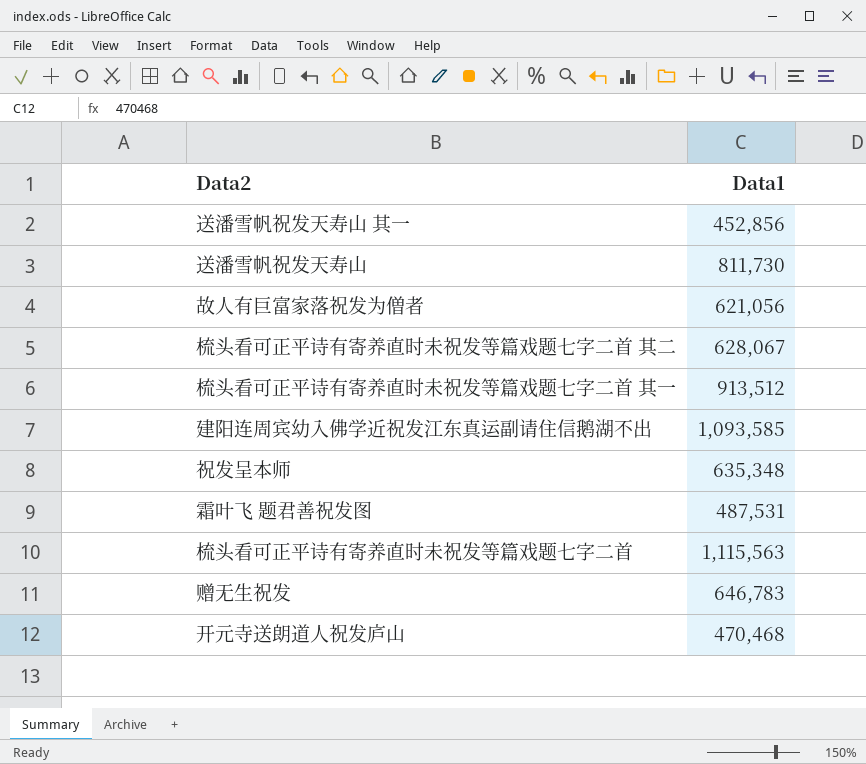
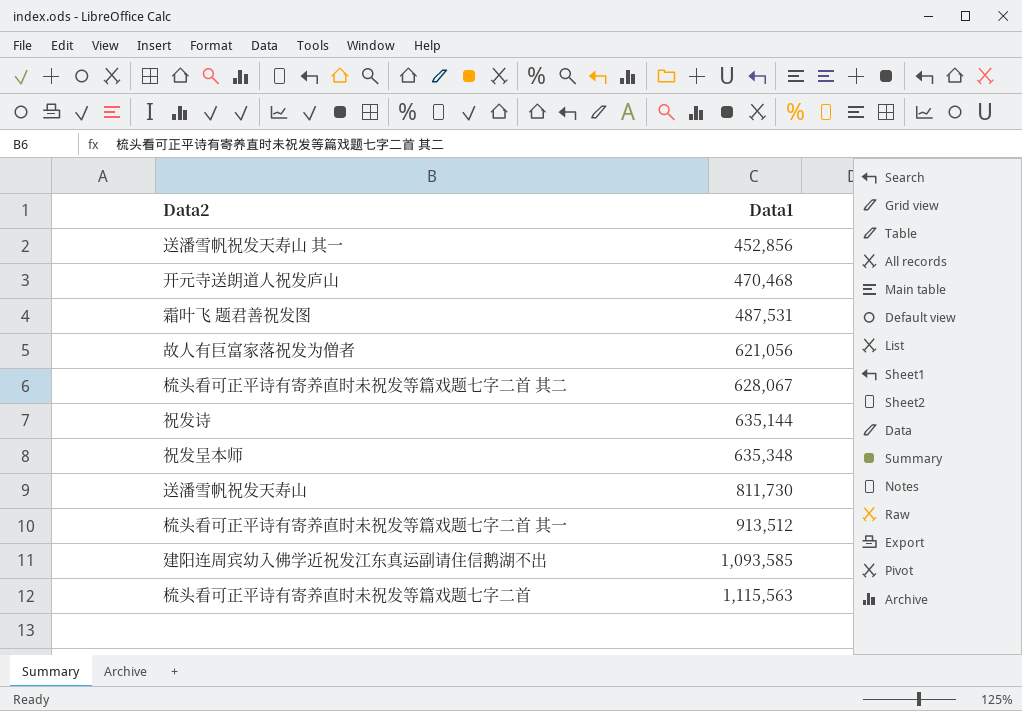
row order: none -> Data1 ascending
row 赠无生祝发: 646,783 -> none
row 祝发诗: none -> 635,144

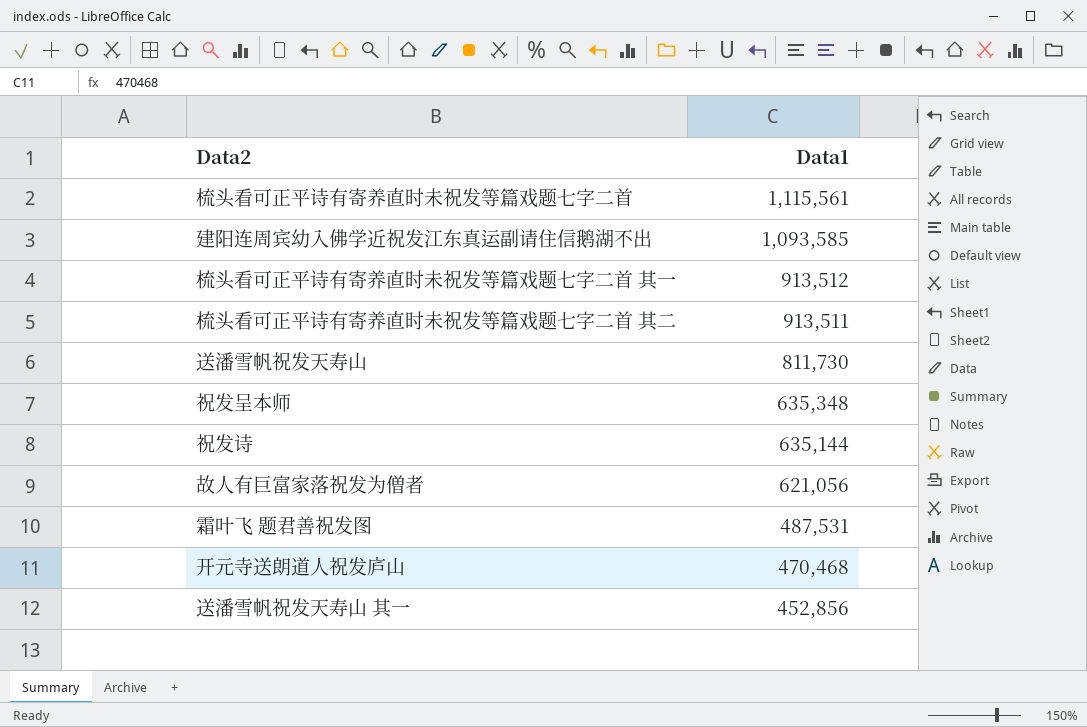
row order: Data1 ascending -> Data1 descending
梳头看可正平诗有寄养直时未祝发等篇戏题七字二首 | Data1: 1,115,563 -> 1,115,561
梳头看可正平诗有寄养直时未祝发等篇戏题七字二首 其二 | Data1: 628,067 -> 913,511

